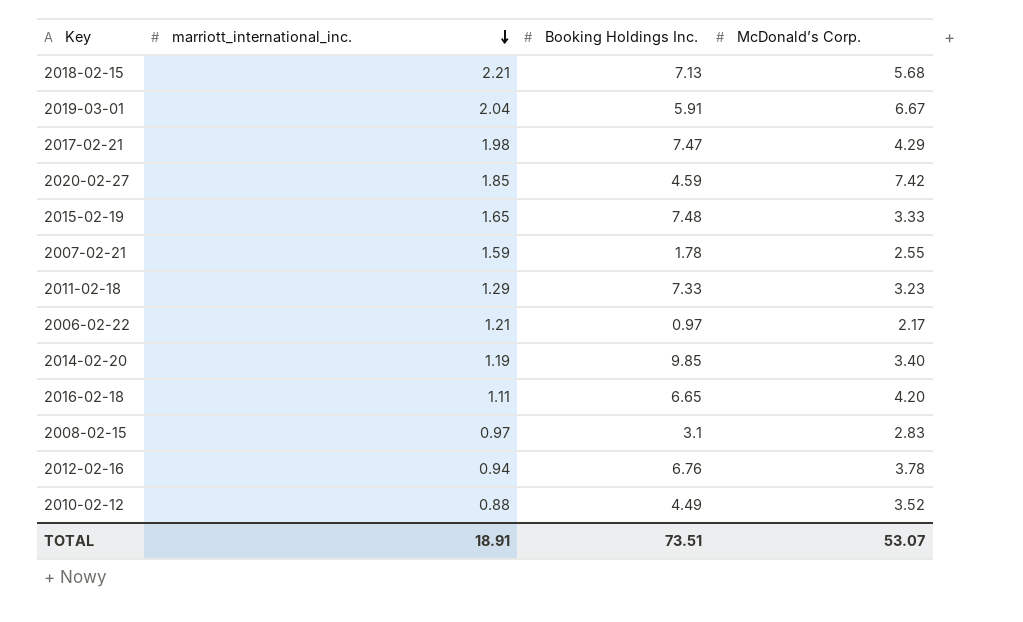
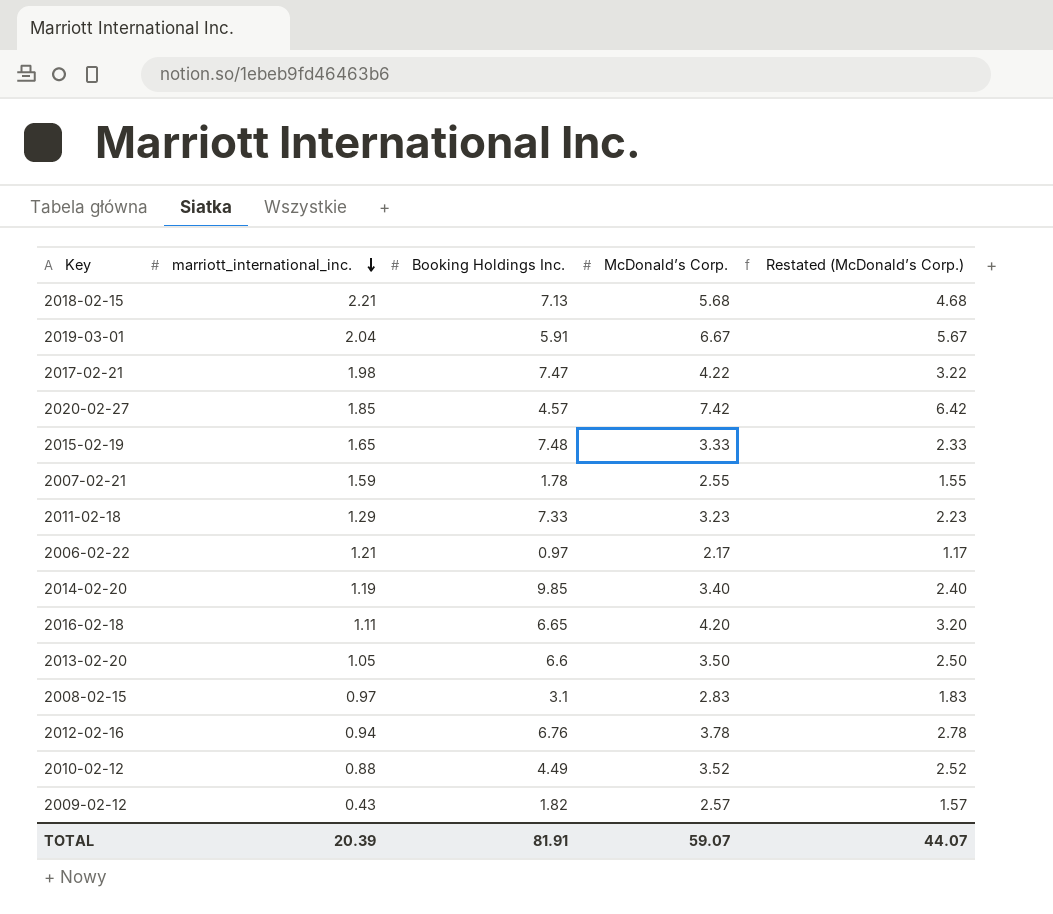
column Restated (McDonald’s Corp.) | formula: none -> [McDonald’s Corp.] - 1
2017-02-21 | McDonald’s Corp.: 4.29 -> 4.22
2020-02-27 | Booking Holdings Inc.: 4.59 -> 4.57
row 2013-02-20: none -> 1.05 | 6.6 | 3.50 | 2.50
row 2009-02-12: none -> 0.43 | 1.82 | 2.57 | 1.57
TOTAL | marriott_international_inc.: 18.91 -> 20.39
TOTAL | Booking Holdings Inc.: 73.51 -> 81.91
TOTAL | McDonald’s Corp.: 53.07 -> 59.07

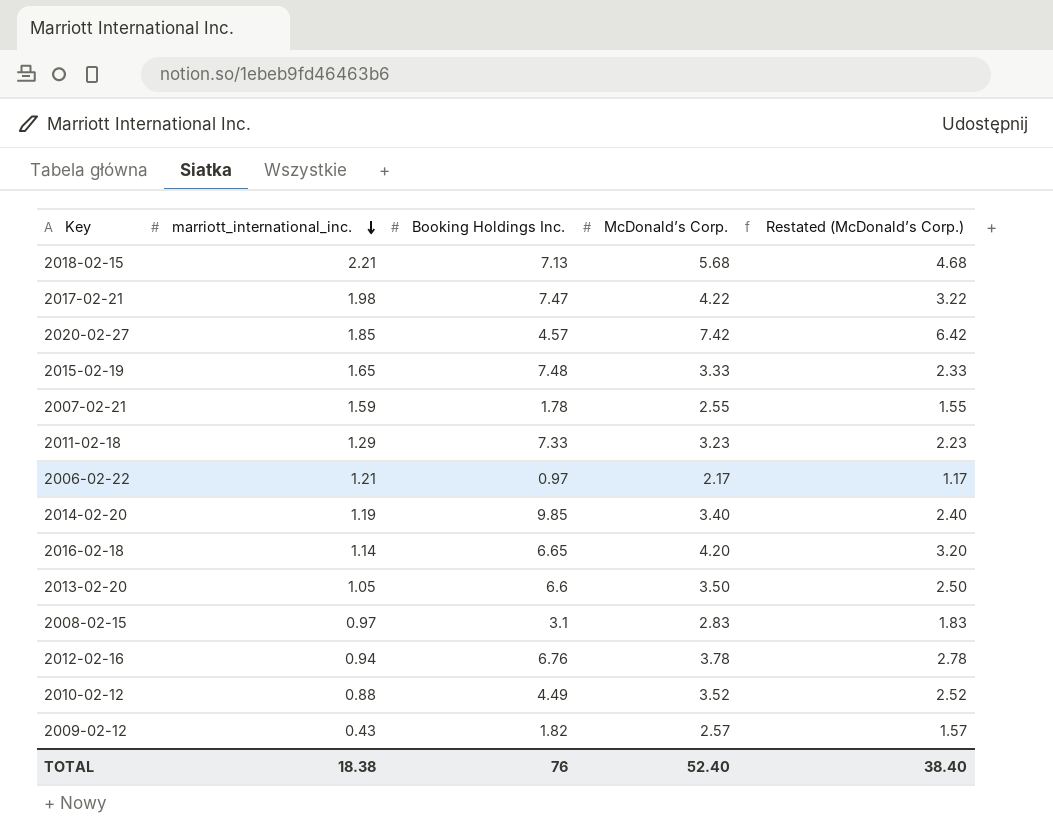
row 2019-03-01: 2.04 | 5.91 | 6.67 | 5.67 -> none
2016-02-18 | marriott_international_inc.: 1.11 -> 1.14
TOTAL | marriott_international_inc.: 20.39 -> 18.38
TOTAL | Booking Holdings Inc.: 81.91 -> 76
TOTAL | McDonald’s Corp.: 59.07 -> 52.40
TOTAL | Restated (McDonald’s Corp.): 44.07 -> 38.40

